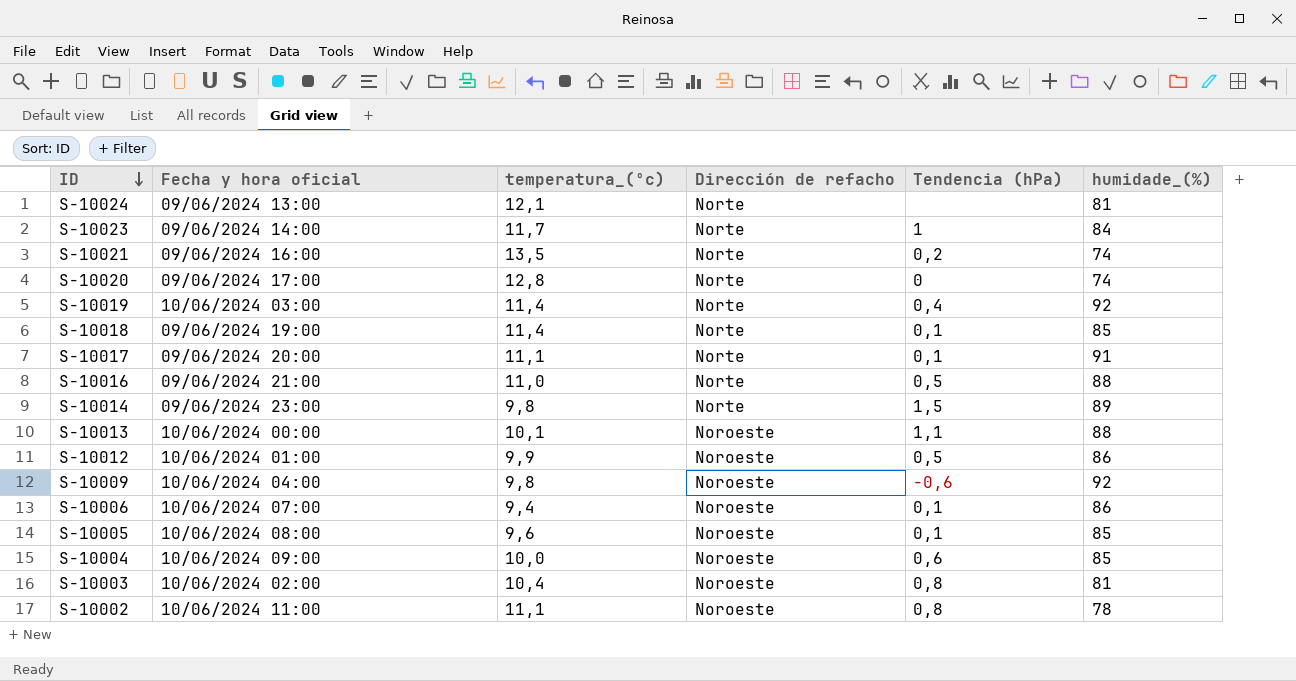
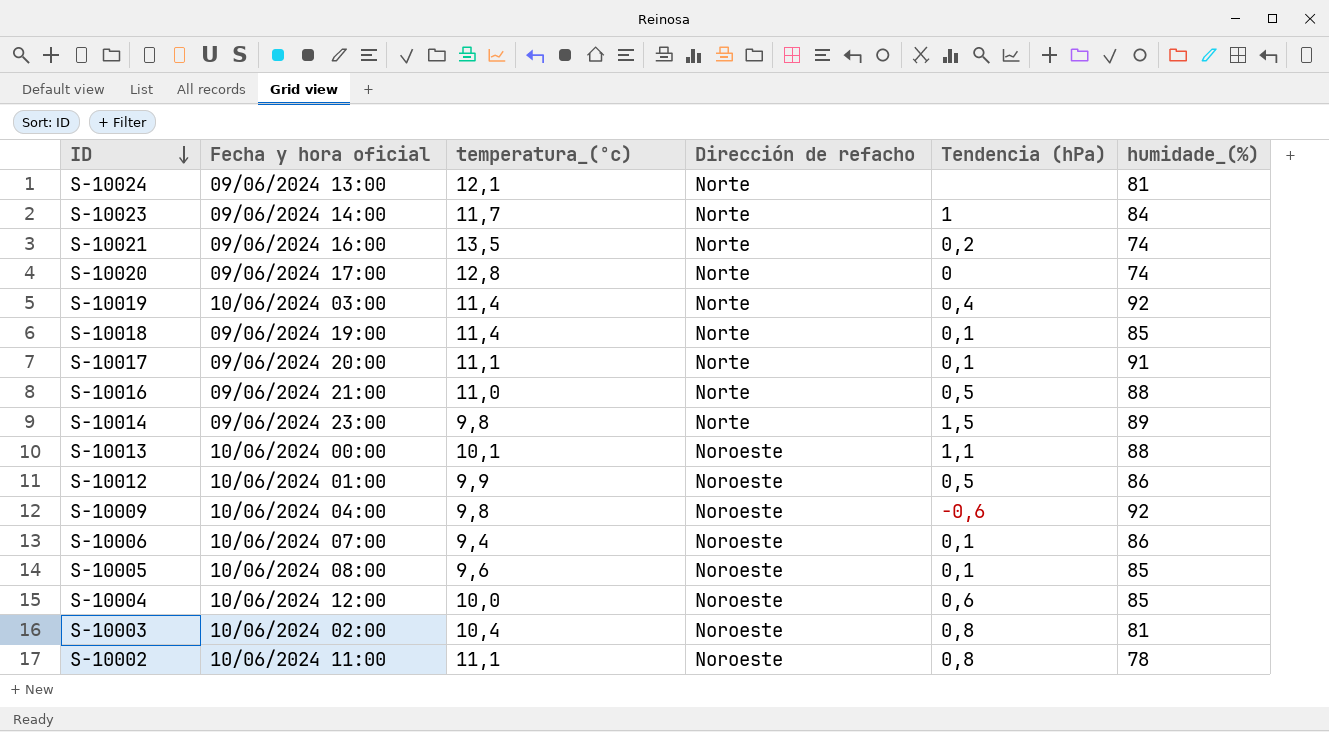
S-10004 | Fecha y hora oficial: 10/06/2024 09:00 -> 10/06/2024 12:00

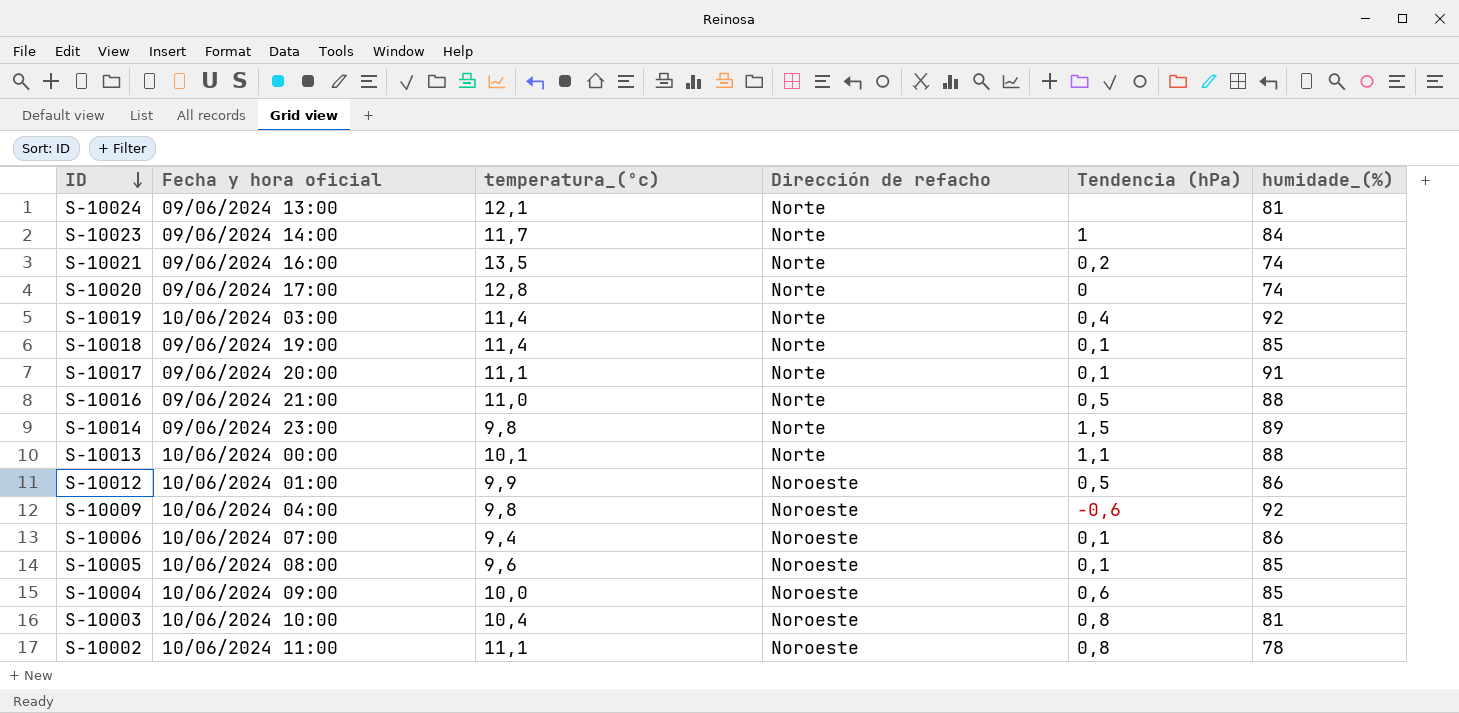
S-10013 | Dirección de refacho: Noroeste -> Norte
S-10004 | Fecha y hora oficial: 10/06/2024 12:00 -> 10/06/2024 09:00
S-10003 | Fecha y hora oficial: 10/06/2024 02:00 -> 10/06/2024 10:00

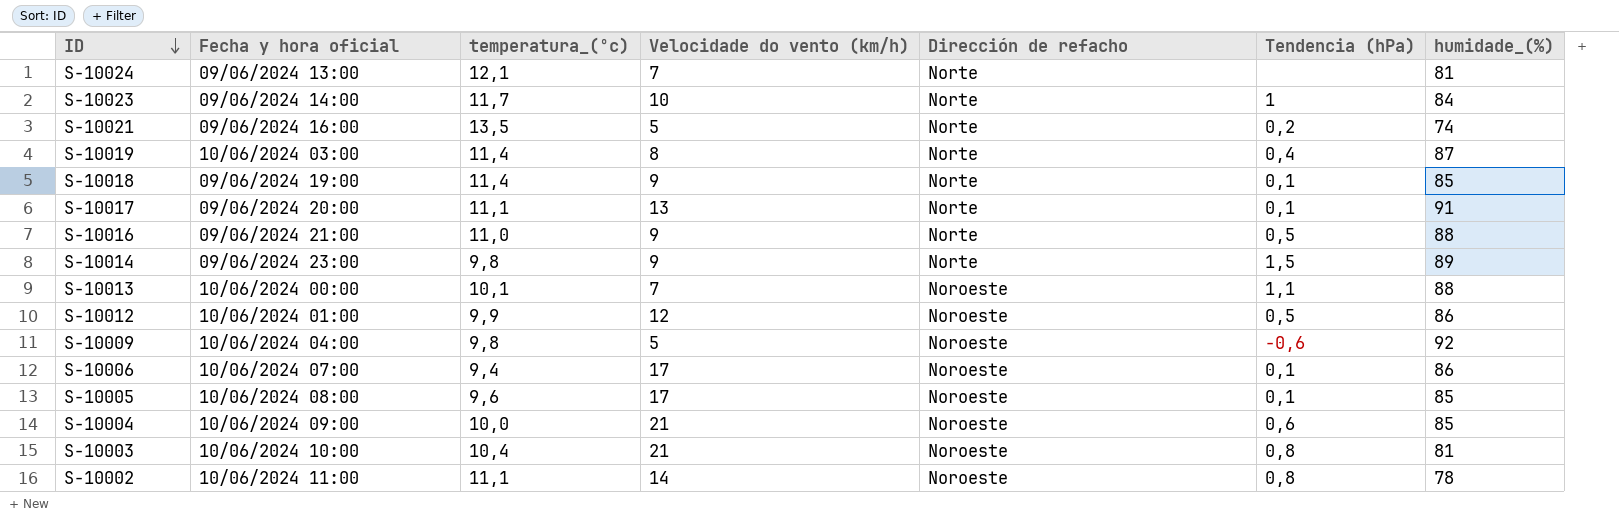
column Velocidade do vento (km/h) | position: none -> 4
row S-10020: 09/06/2024 17:00 | 12,8 | Norte | 0 | 74 -> none
S-10019 | humidade_(%): 92 -> 87
S-10013 | Dirección de refacho: Norte -> Noroeste

